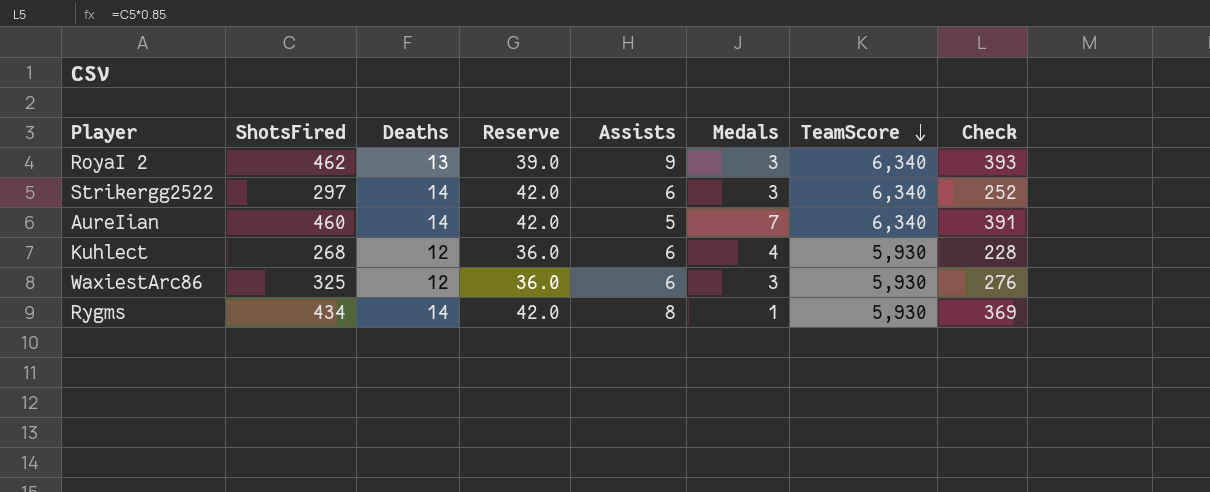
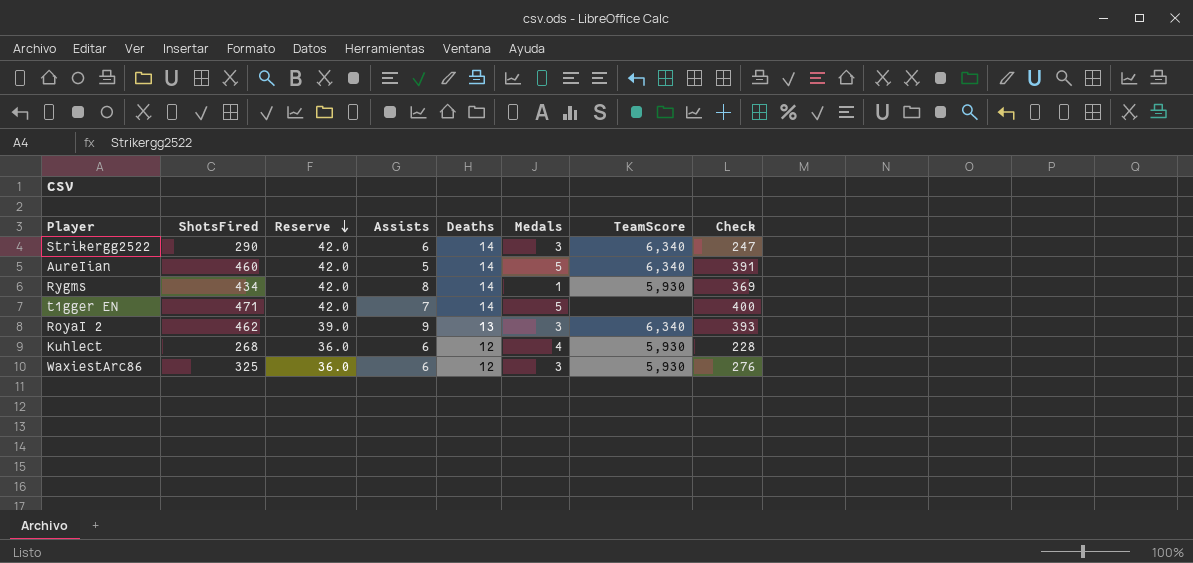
row order: TeamScore descending -> Reserve descending
column Deaths | position: 3 -> 5
Strikergg2522 | ShotsFired: 297 -> 290
Strikergg2522 | Check: 252 -> 247
AureIian | Medals: 7 -> 5
row t1gger EN: none -> 471 | 42.0 | 7 | 14 | 5 | none | 400

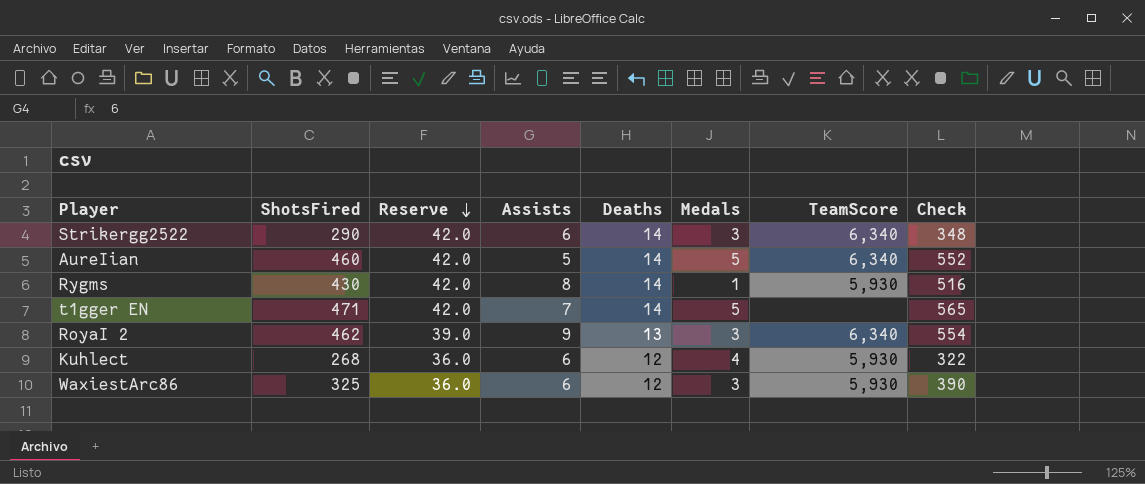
column Check | formula: [ShotsFired] * 0.85 -> [ShotsFired] * 1.2
Rygms | ShotsFired: 434 -> 430

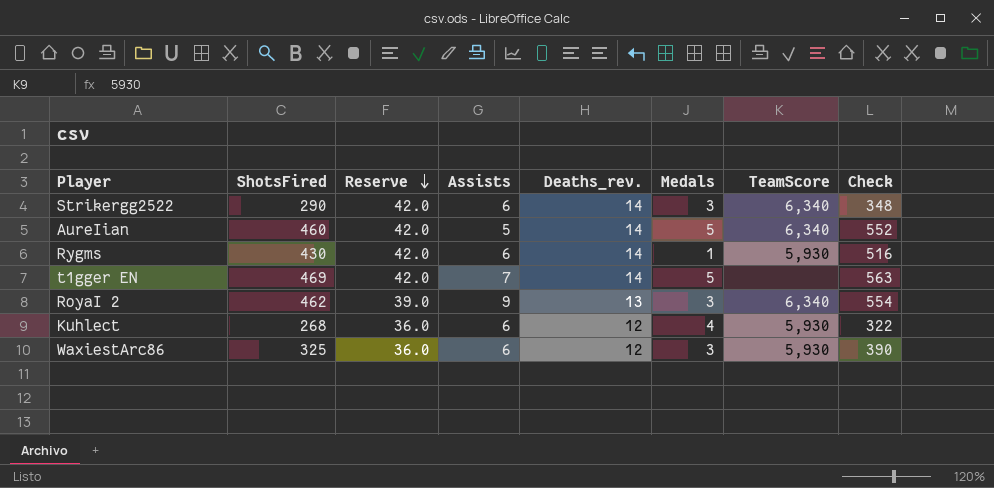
column name: Deaths -> Deaths_rev.
Rygms | Assists: 8 -> 6
t1gger EN | ShotsFired: 471 -> 469
t1gger EN | Check: 565 -> 563

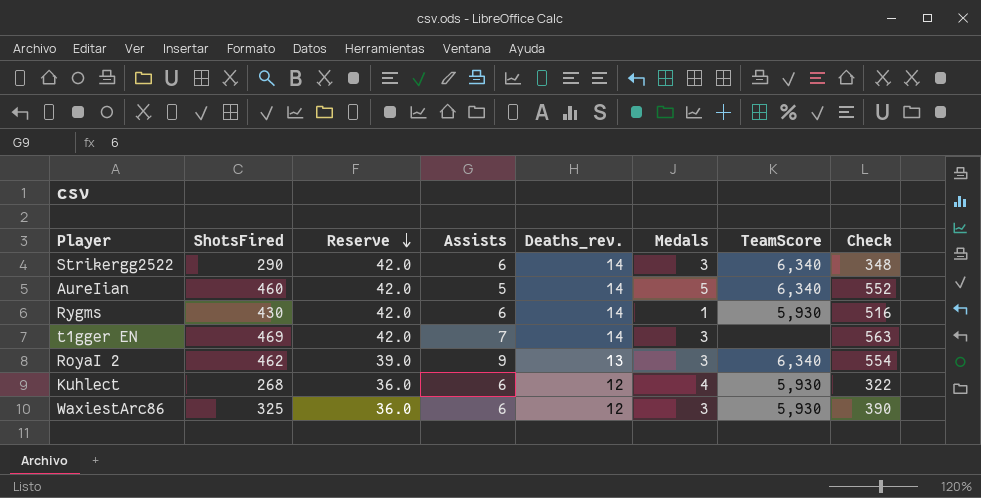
t1gger EN | Medals: 5 -> 3

